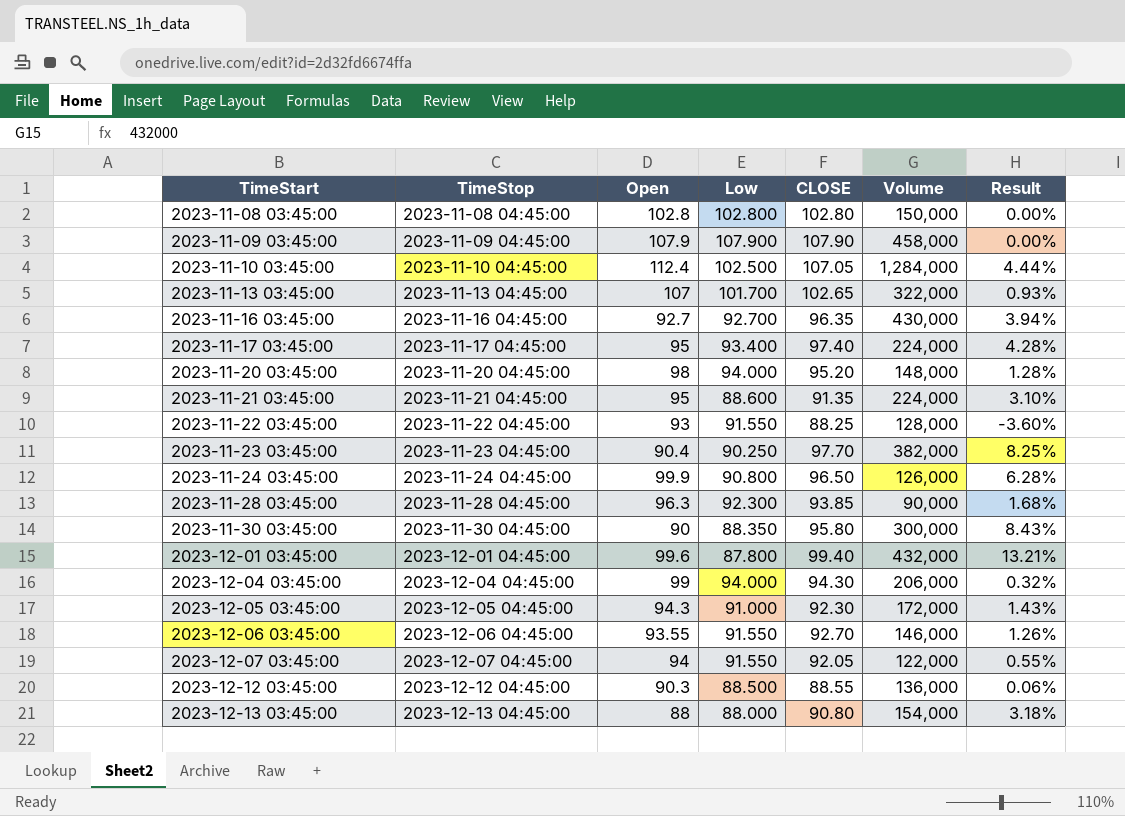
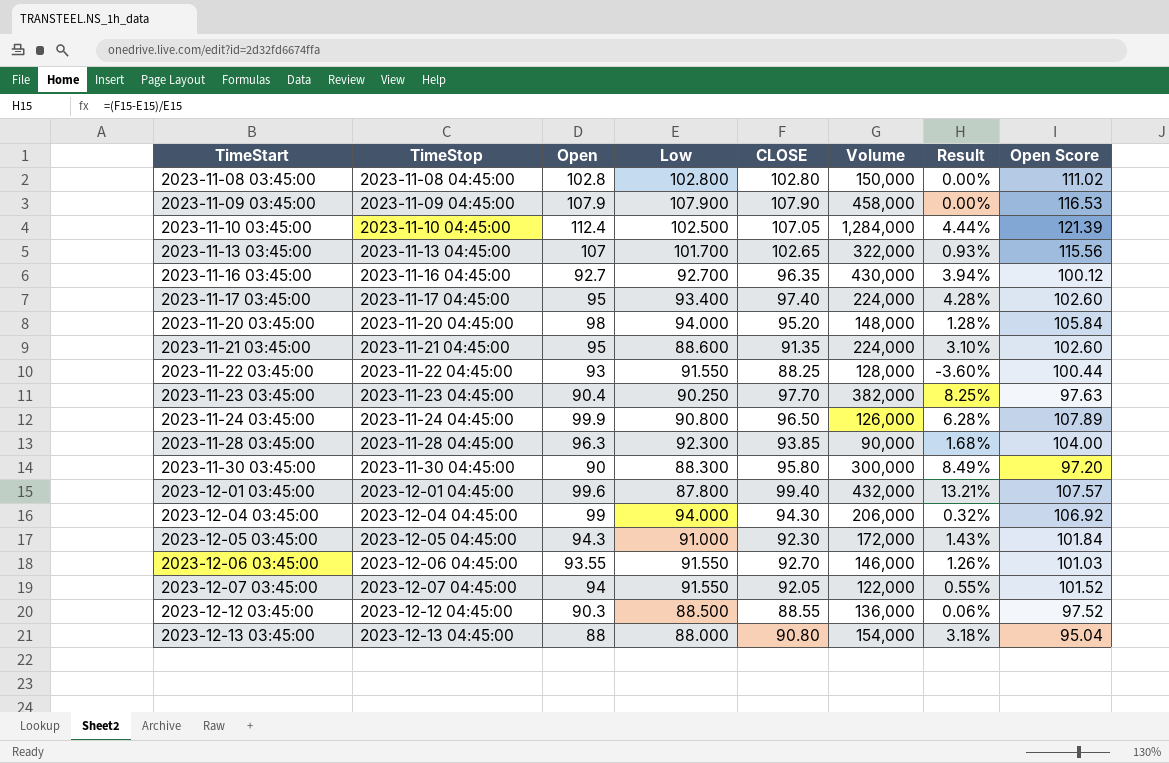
column Open Score | formula: none -> [Open] * 1.08
2023-11-30 03:45:00 | Low: 88.350 -> 88.300
2023-11-30 03:45:00 | Result: 8.43% -> 8.49%

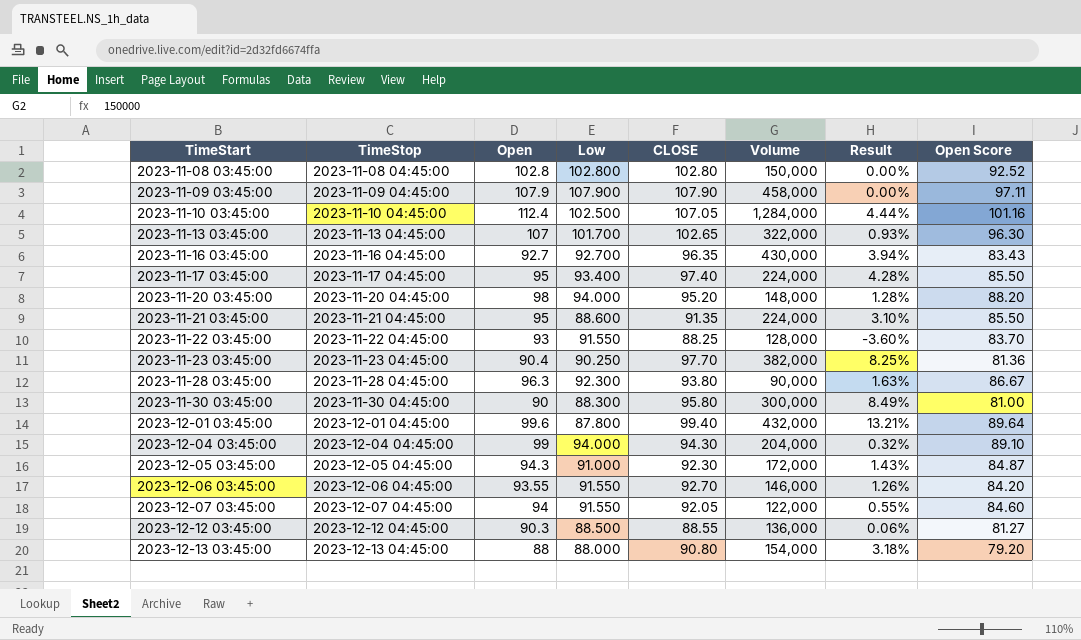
column Open Score | formula: [Open] * 1.08 -> [Open] * 0.9
row 2023-11-24 03:45:00: 2023-11-24 04:45:00 | 99.9 | 90.800 | 96.50 | 126,000 | 6.28% | 107.89 -> none
2023-11-28 03:45:00 | CLOSE: 93.85 -> 93.80
2023-11-28 03:45:00 | Result: 1.68% -> 1.63%
2023-12-04 03:45:00 | Volume: 206,000 -> 204,000

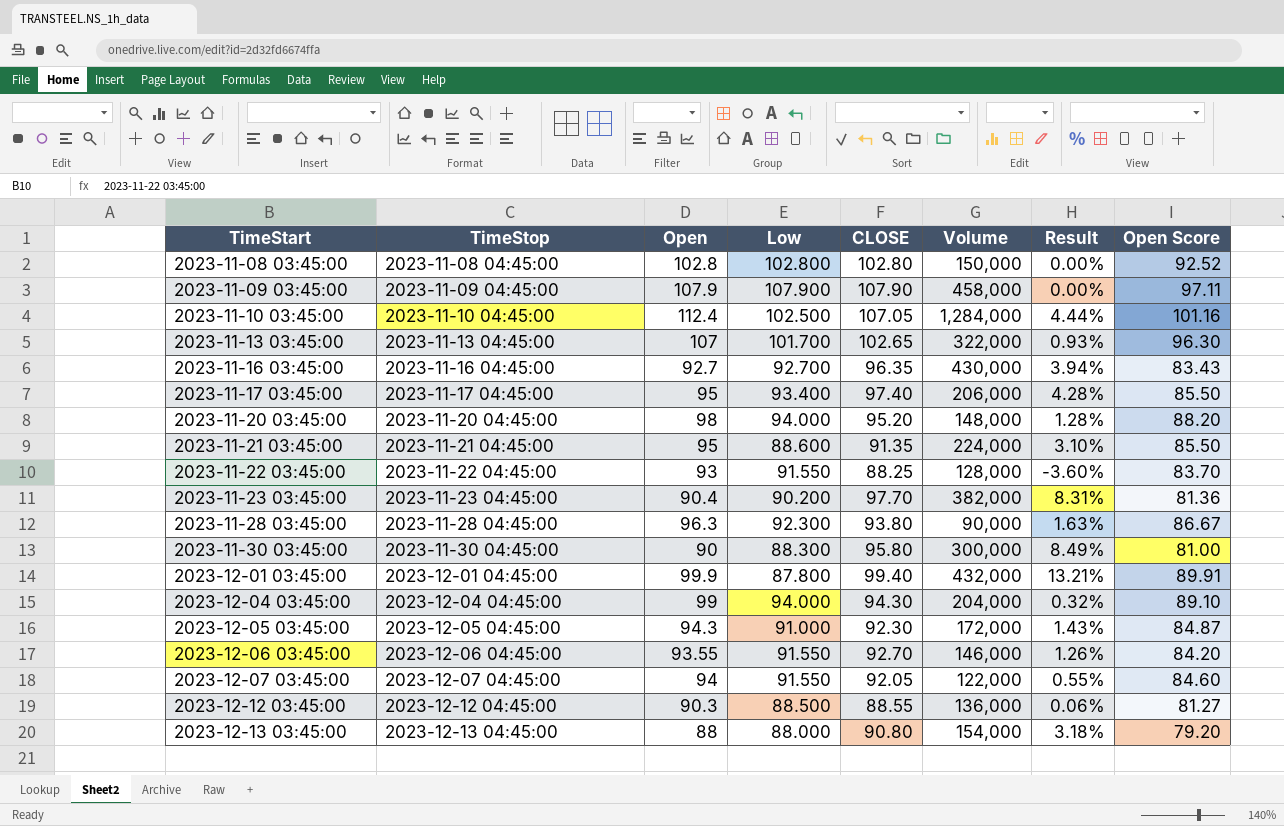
2023-11-17 03:45:00 | Volume: 224,000 -> 206,000
2023-11-23 03:45:00 | Low: 90.250 -> 90.200
2023-11-23 03:45:00 | Result: 8.25% -> 8.31%
2023-12-01 03:45:00 | Open: 99.6 -> 99.9
2023-12-01 03:45:00 | Open Score: 89.64 -> 89.91

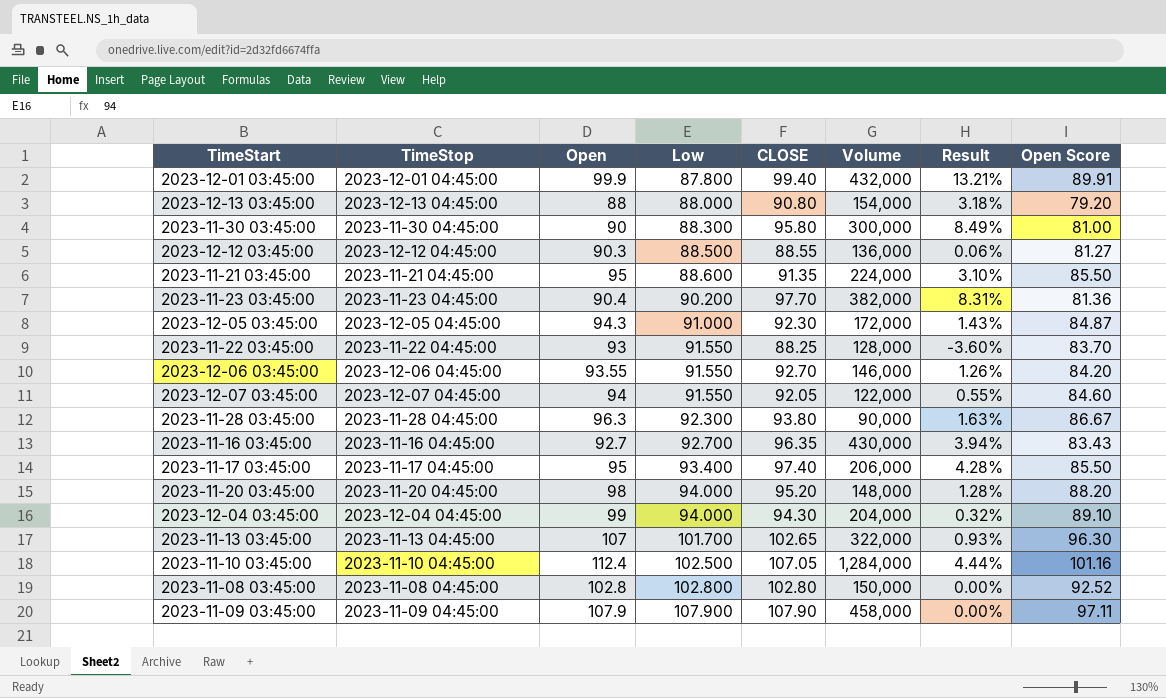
row order: TimeStart ascending -> Low ascending

